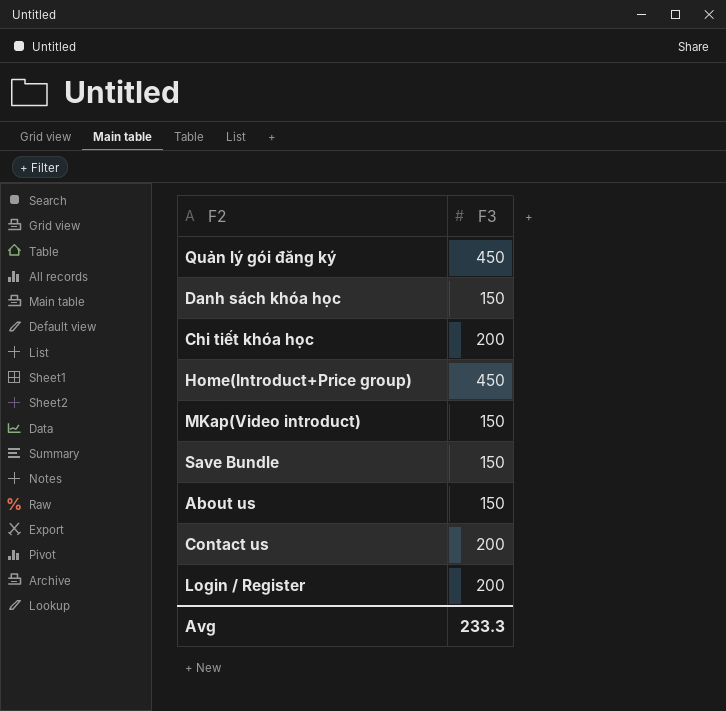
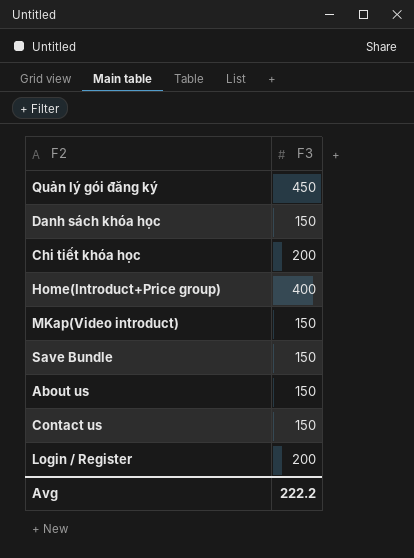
Home(Introduct+Price group) | F3: 450 -> 400
Contact us | F3: 200 -> 150
Avg | F3: 233.3 -> 222.2

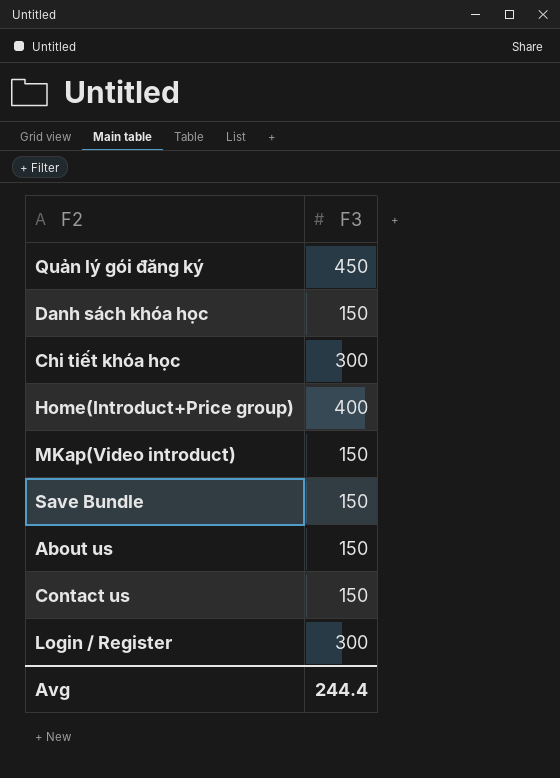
Chi tiết khóa học | F3: 200 -> 300
Login / Register | F3: 200 -> 300
Avg | F3: 222.2 -> 244.4

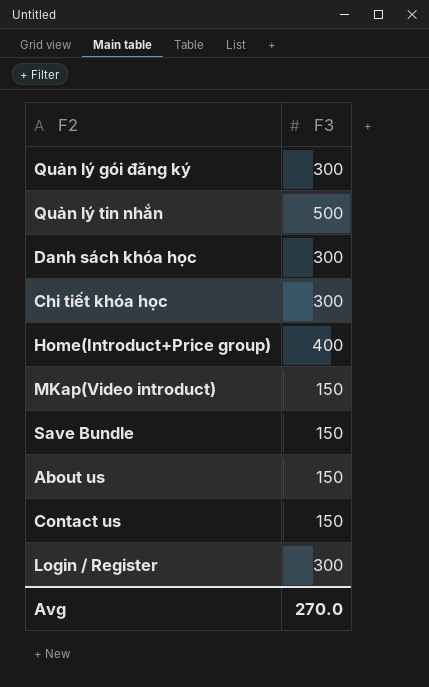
Quản lý gói đăng ký | F3: 450 -> 300
row Quản lý tin nhắn: none -> 500
Danh sách khóa học | F3: 150 -> 300
Avg | F3: 244.4 -> 270.0

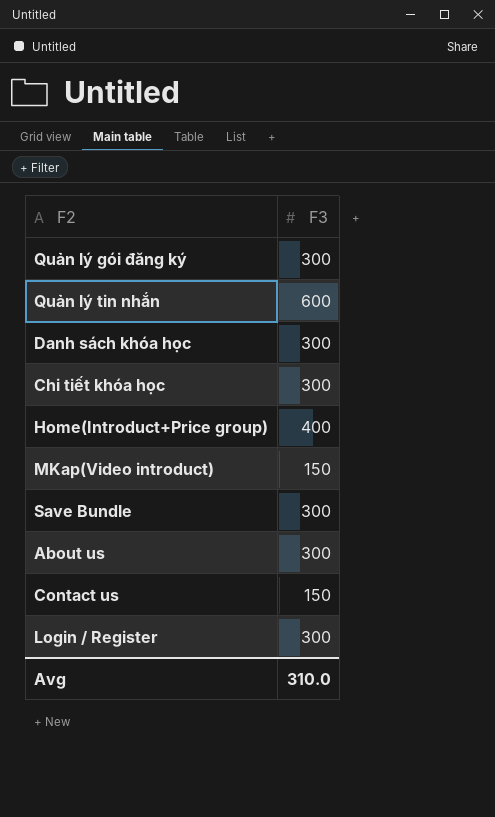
Quản lý tin nhắn | F3: 500 -> 600
Save Bundle | F3: 150 -> 300
About us | F3: 150 -> 300
Avg | F3: 270.0 -> 310.0

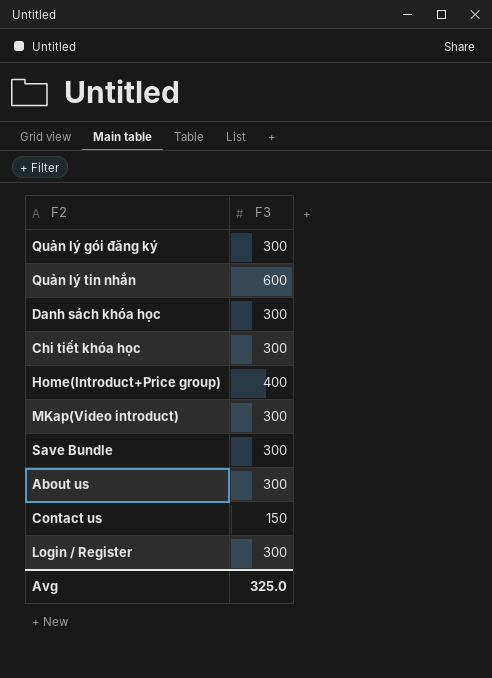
MKap(Video introduct) | F3: 150 -> 300
Avg | F3: 310.0 -> 325.0

